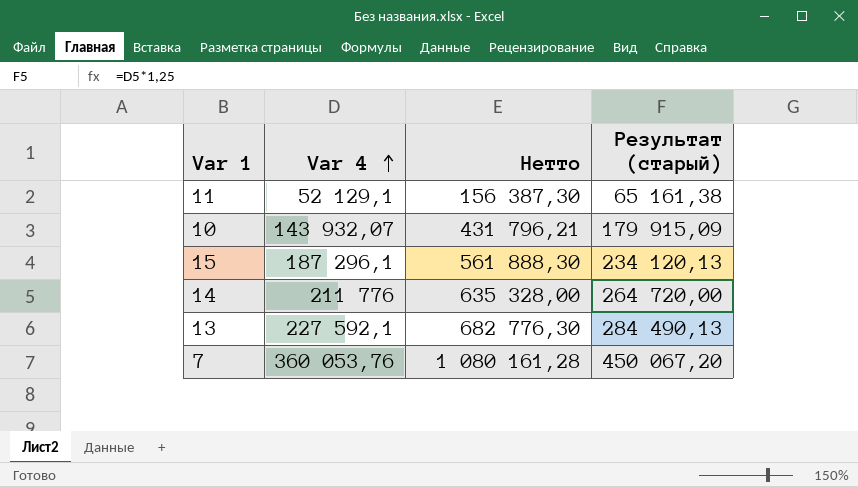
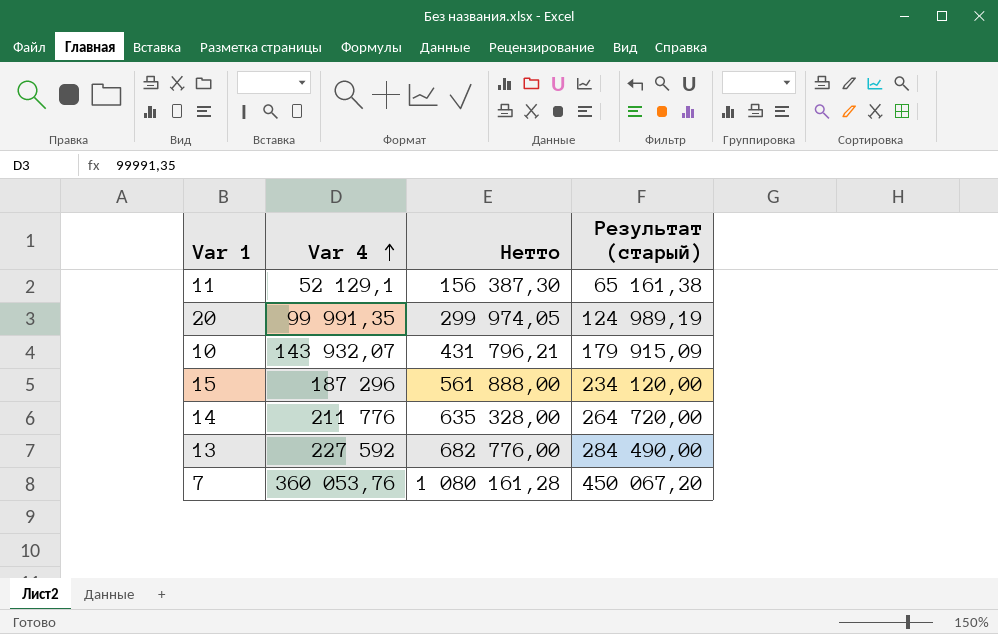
row 20: none -> 99 991,35 | 299 974,05 | 124 989,19
15 | Var 4: 187 296,1 -> 187 296
15 | Нетто: 561 888,30 -> 561 888,00
15 | Результат (старый): 234 120,13 -> 234 120,00
13 | Var 4: 227 592,1 -> 227 592
13 | Нетто: 682 776,30 -> 682 776,00
13 | Результат (старый): 284 490,13 -> 284 490,00

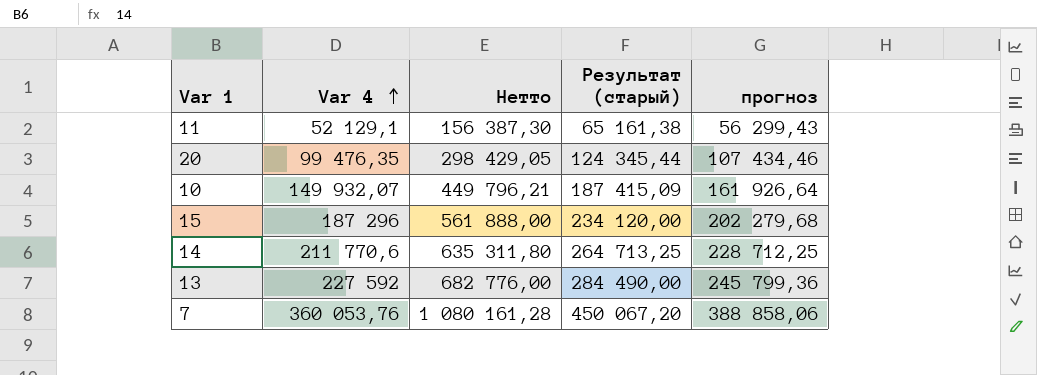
column прогноз | formula: none -> [Var 4] * 1,08
20 | Var 4: 99 991,35 -> 99 476,35
20 | Нетто: 299 974,05 -> 298 429,05
20 | Результат (старый): 124 989,19 -> 124 345,44
10 | Var 4: 143 932,07 -> 149 932,07
10 | Нетто: 431 796,21 -> 449 796,21
10 | Результат (старый): 179 915,09 -> 187 415,09
14 | Var 4: 211 776 -> 211 770,6
14 | Нетто: 635 328,00 -> 635 311,80
14 | Результат (старый): 264 720,00 -> 264 713,25

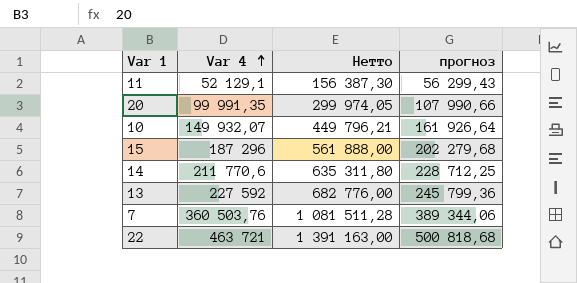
column Результат (старый) | formula: [Var 4] * 1,25 -> none
20 | Var 4: 99 476,35 -> 99 991,35
20 | Нетто: 298 429,05 -> 299 974,05
20 | прогноз: 107 434,46 -> 107 990,66
7 | Var 4: 360 053,76 -> 360 503,76
7 | Нетто: 1 080 161,28 -> 1 081 511,28
7 | прогноз: 388 858,06 -> 389 344,06
row 22: none -> 463 721 | 1 391 163,00 | 500 818,68

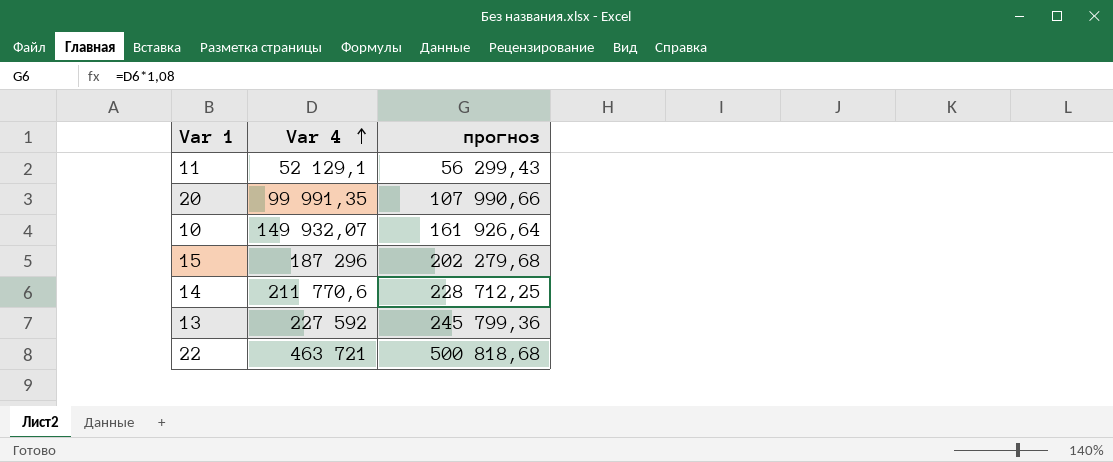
column Нетто | formula: [Var 4] * 3 -> none
row 7: 360 503,76 | 1 081 511,28 | 389 344,06 -> none

